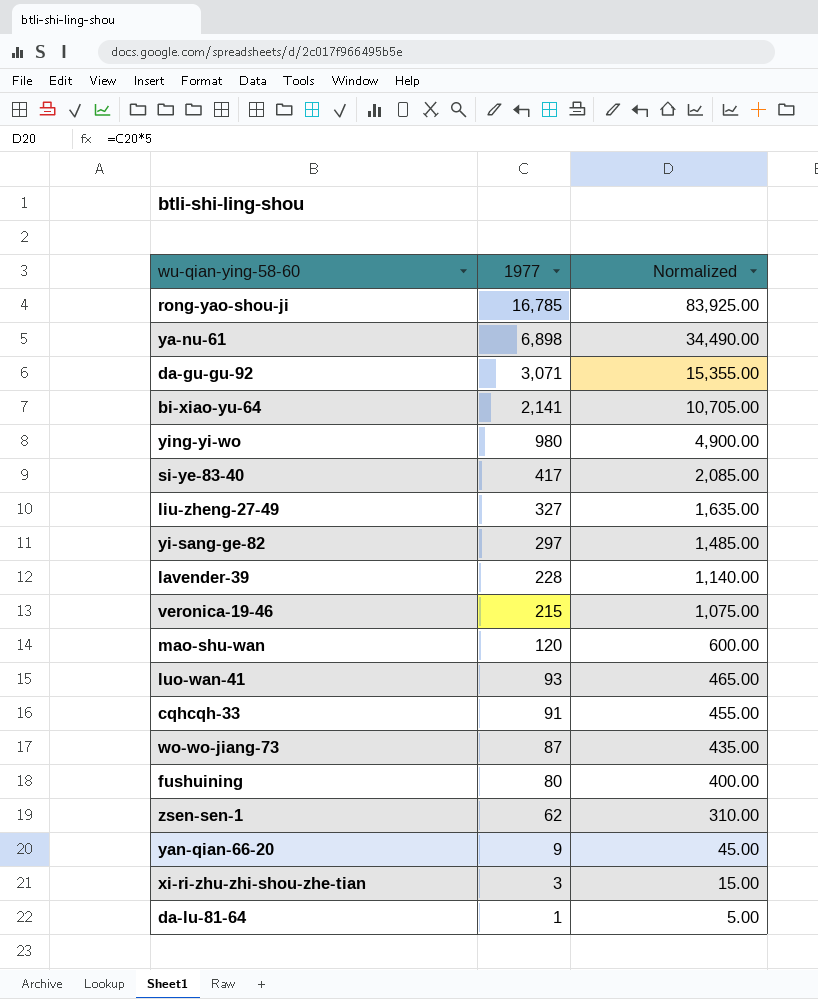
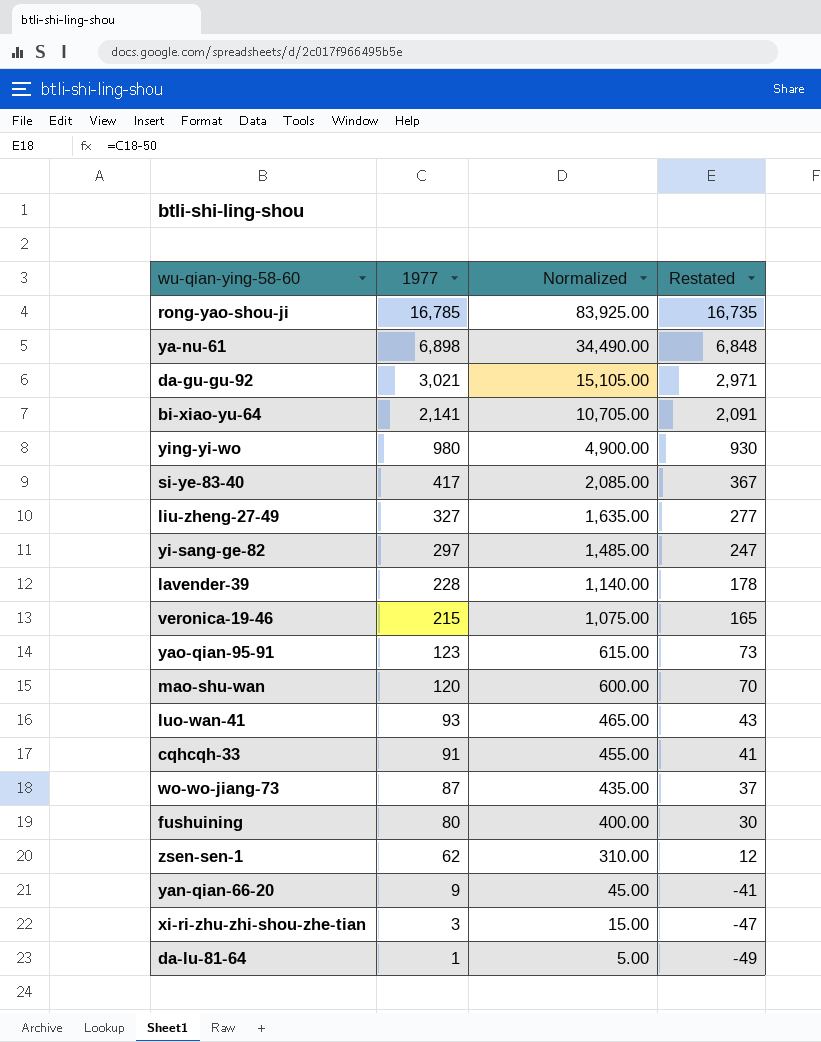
column Restated | formula: none -> [1977] - 50
da-gu-gu-92 | 1977: 3,071 -> 3,021
da-gu-gu-92 | Normalized: 15,355.00 -> 15,105.00
row yao-qian-95-91: none -> 123 | 615.00 | 73

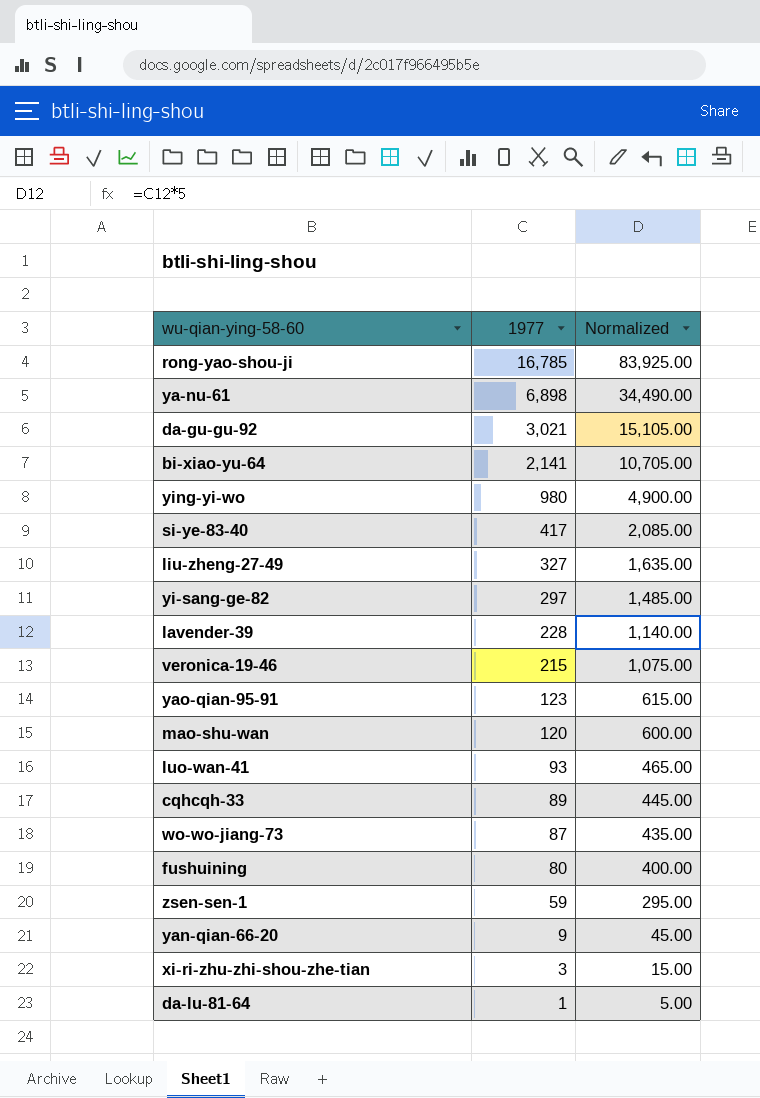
column Restated | formula: [1977] - 50 -> none
cqhcqh-33 | 1977: 91 -> 89
cqhcqh-33 | Normalized: 455.00 -> 445.00
zsen-sen-1 | 1977: 62 -> 59
zsen-sen-1 | Normalized: 310.00 -> 295.00

